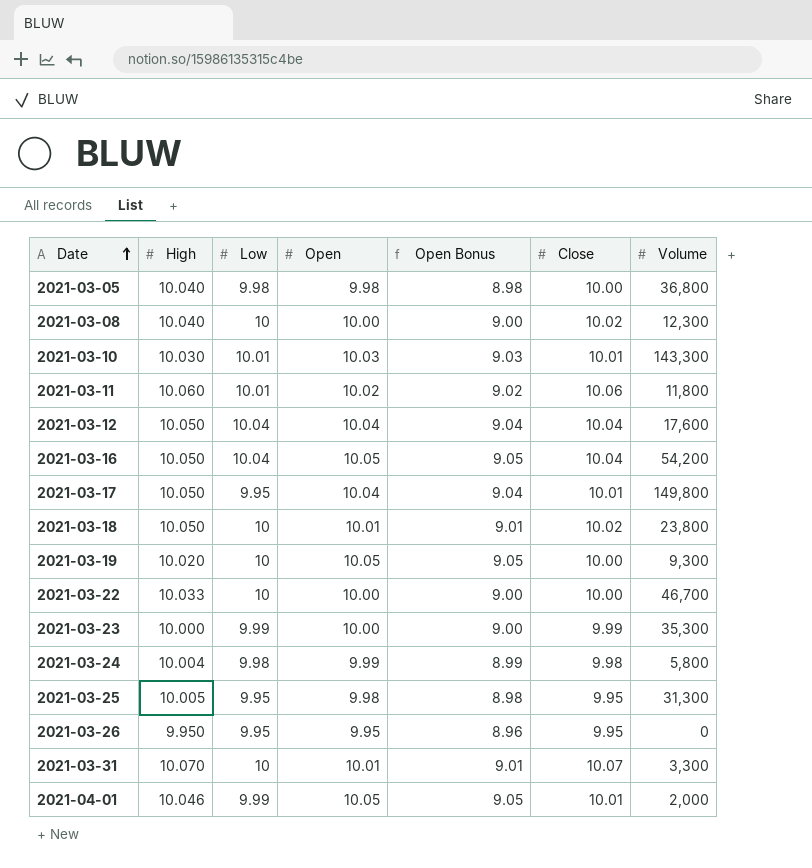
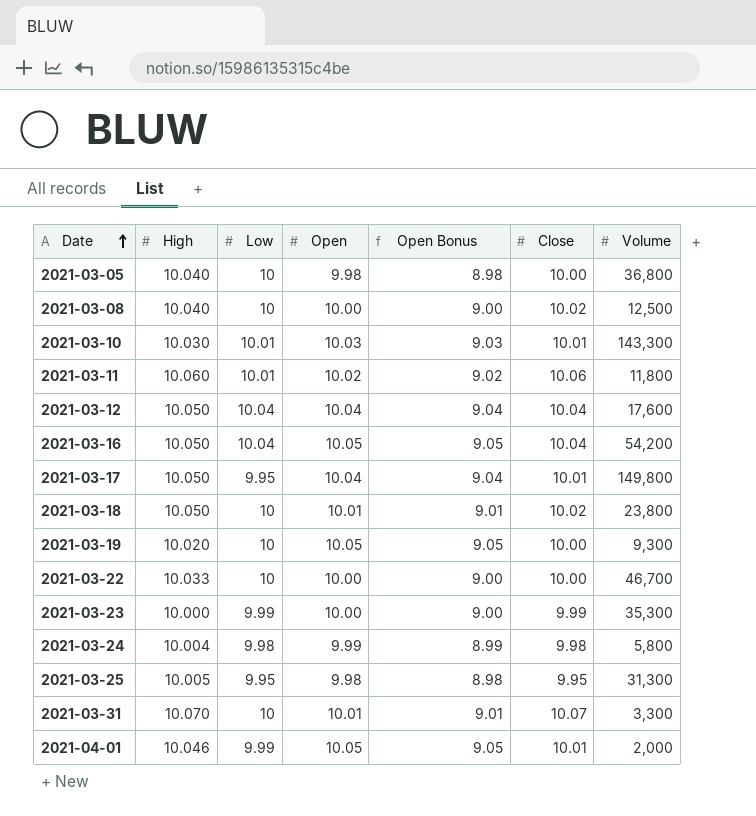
row 2021-03-26: 9.950 | 9.95 | 9.95 | 8.96 | 9.95 | 0 -> none
2021-03-05 | Low: 9.98 -> 10
2021-03-08 | Volume: 12,300 -> 12,500

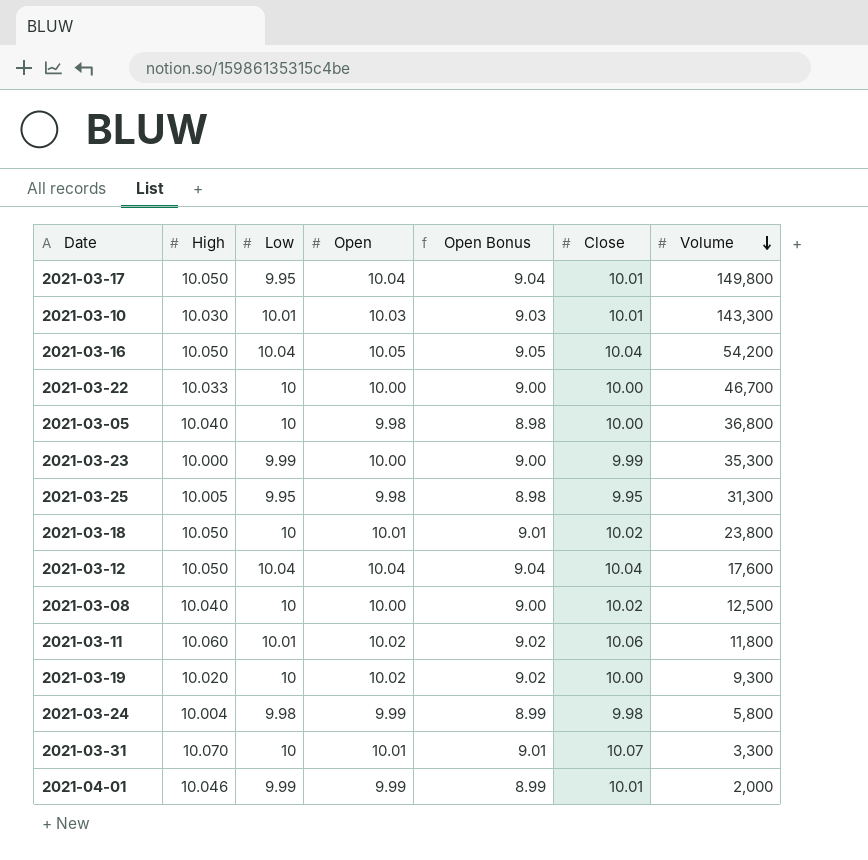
row order: Date ascending -> Volume descending
2021-03-19 | Open: 10.05 -> 10.02
2021-03-19 | Open Bonus: 9.05 -> 9.02
2021-04-01 | Open: 10.05 -> 9.99
2021-04-01 | Open Bonus: 9.05 -> 8.99

